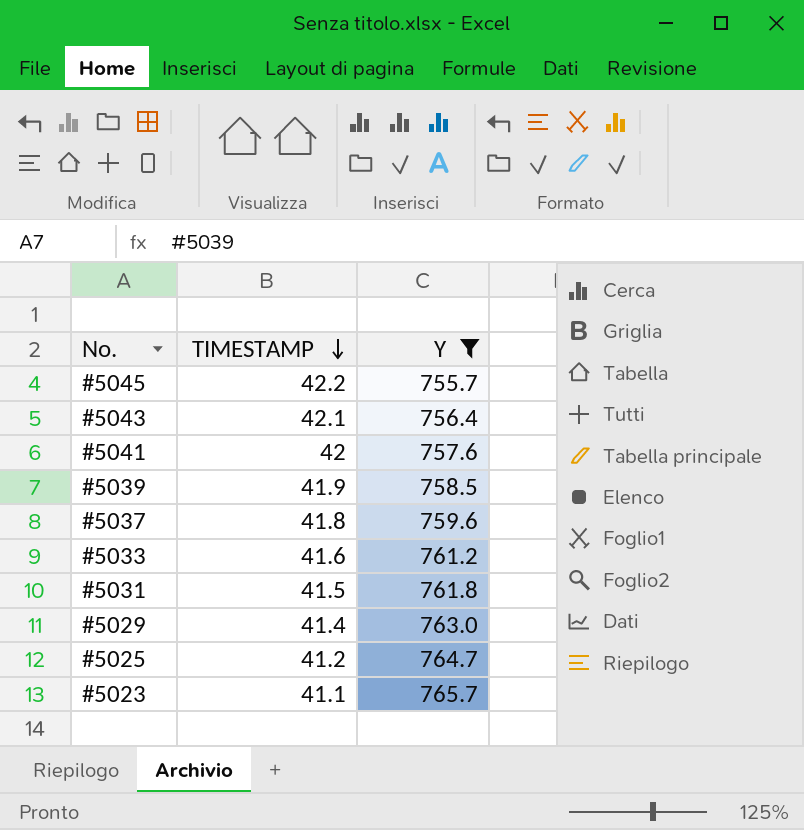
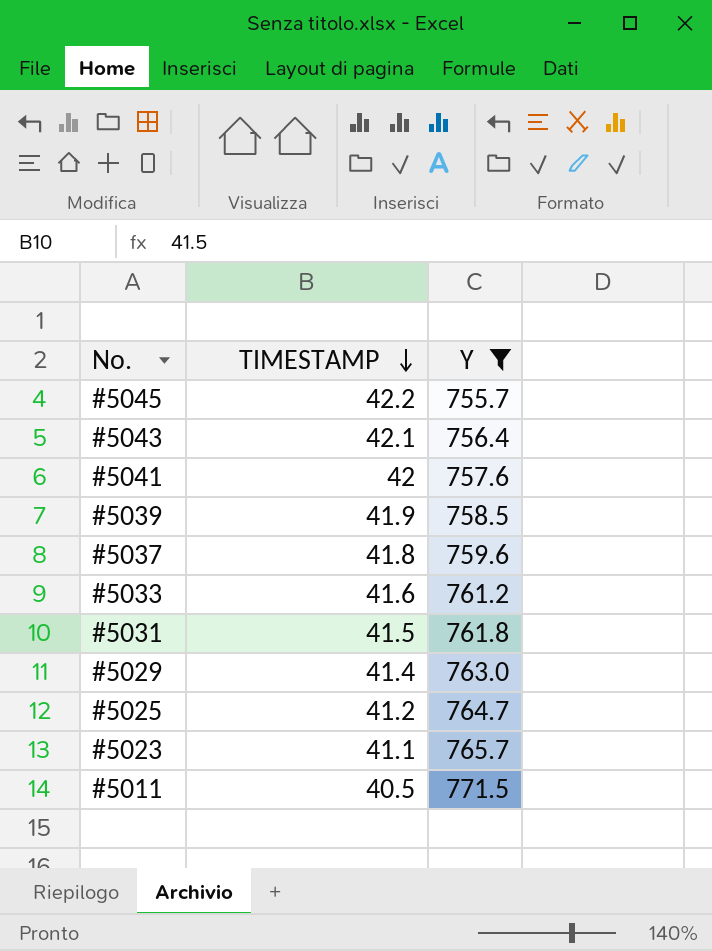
row #5011: none -> 40.5 | 771.5

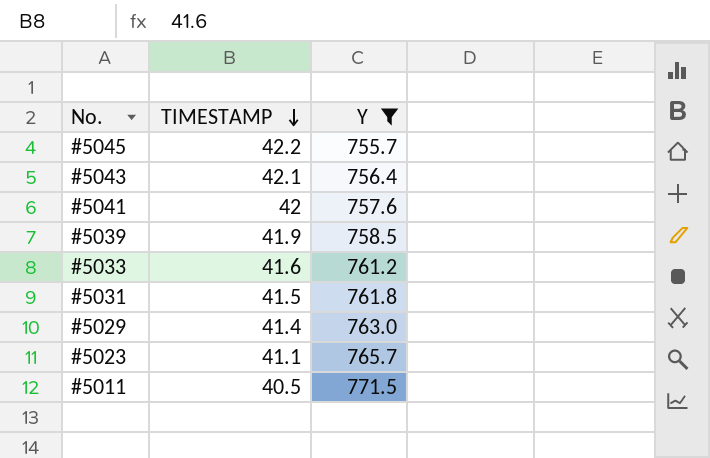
row #5037: 41.8 | 759.6 -> none
row #5025: 41.2 | 764.7 -> none

